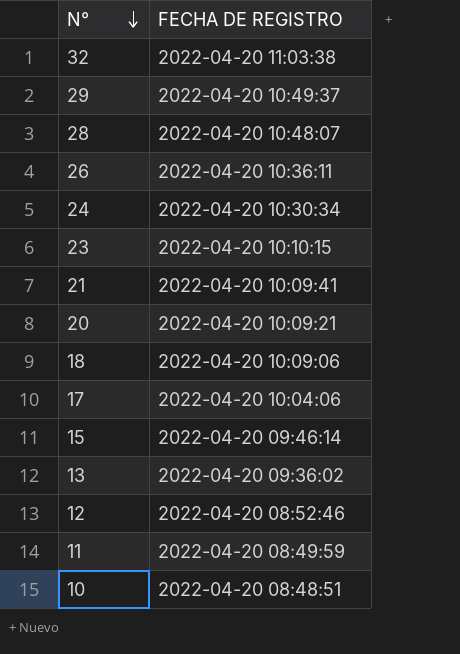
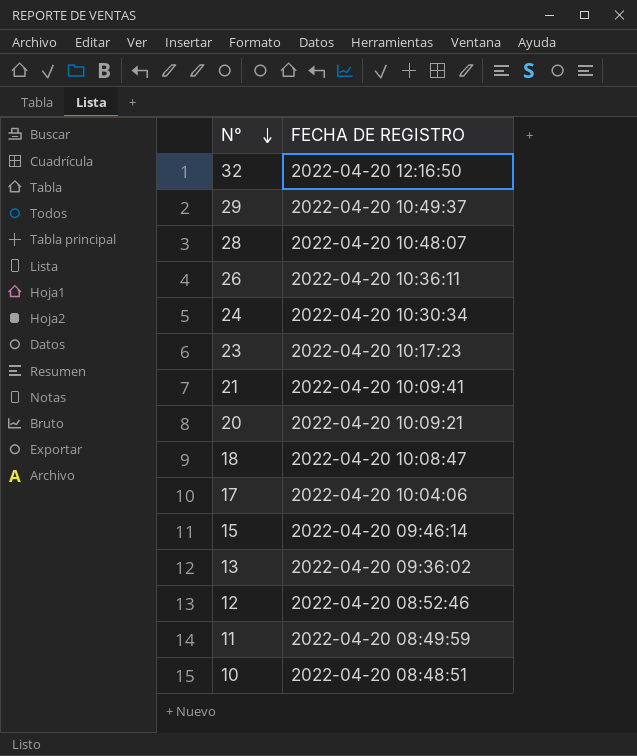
32 | FECHA DE REGISTRO: 2022-04-20 11:03:38 -> 2022-04-20 12:16:50
23 | FECHA DE REGISTRO: 2022-04-20 10:10:15 -> 2022-04-20 10:17:23
18 | FECHA DE REGISTRO: 2022-04-20 10:09:06 -> 2022-04-20 10:08:47

